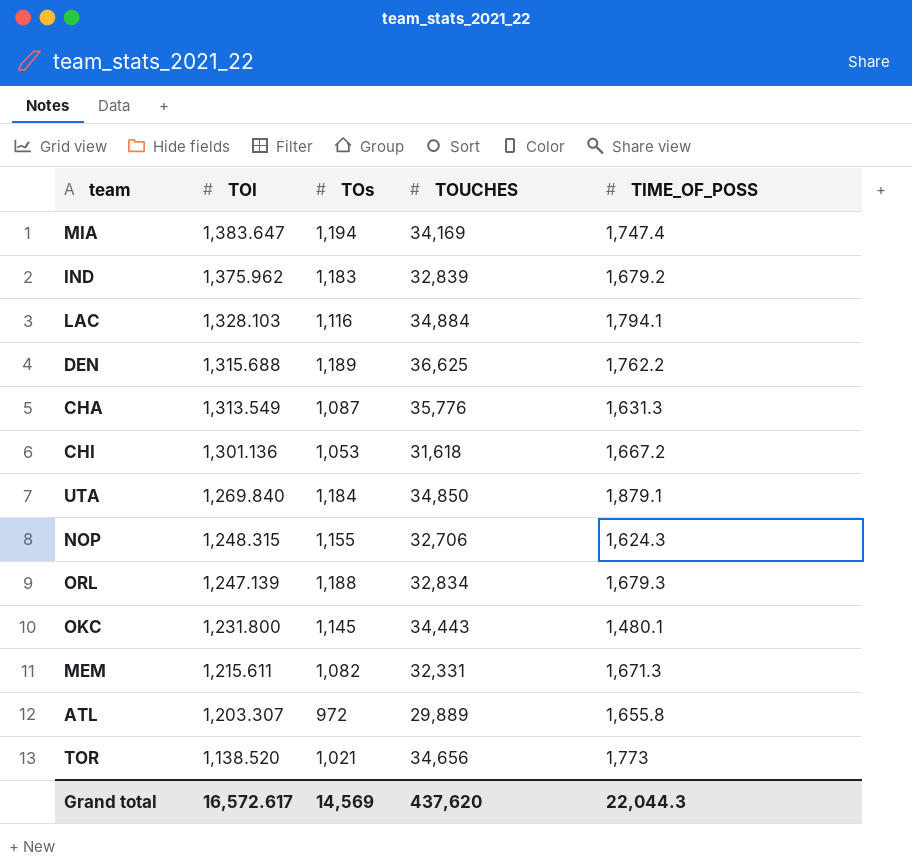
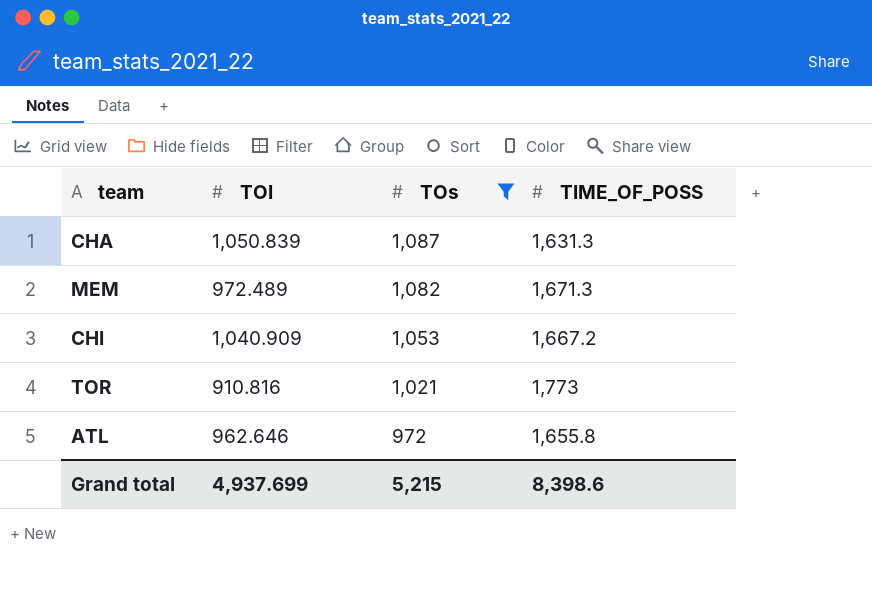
filter: none -> TOs <= 1,087
row order: TOI descending -> TOs descending
column TOUCHES | position: 4 -> none
CHA | TOI: 1,313.549 -> 1,050.839
MEM | TOI: 1,215.611 -> 972.489
CHI | TOI: 1,301.136 -> 1,040.909
TOR | TOI: 1,138.520 -> 910.816
ATL | TOI: 1,203.307 -> 962.646
Grand total | TOI: 16,572.617 -> 4,937.699
Grand total | TOs: 14,569 -> 5,215
Grand total | TIME_OF_POSS: 22,044.3 -> 8,398.6

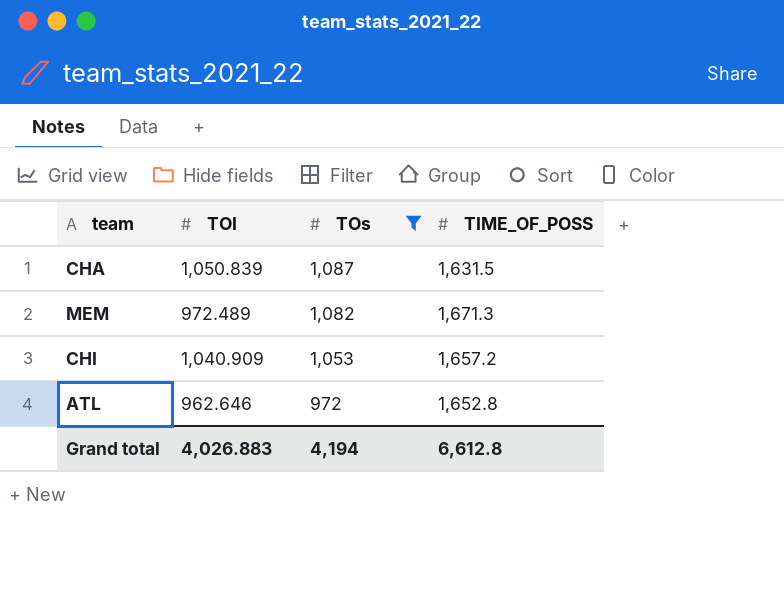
row TOR: 910.816 | 1,021 | 1,773 -> none
CHA | TIME_OF_POSS: 1,631.3 -> 1,631.5
CHI | TIME_OF_POSS: 1,667.2 -> 1,657.2
ATL | TIME_OF_POSS: 1,655.8 -> 1,652.8
Grand total | TOI: 4,937.699 -> 4,026.883
Grand total | TOs: 5,215 -> 4,194
Grand total | TIME_OF_POSS: 8,398.6 -> 6,612.8

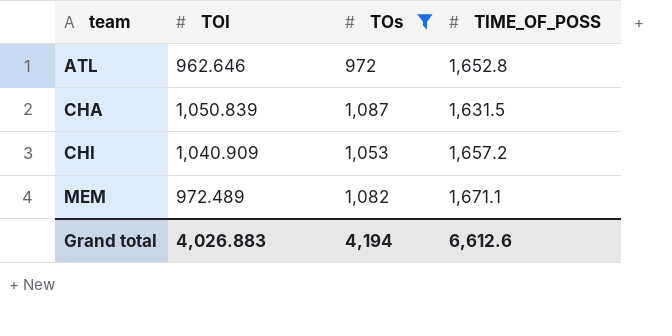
row order: TOs descending -> team ascending
MEM | TIME_OF_POSS: 1,671.3 -> 1,671.1
Grand total | TIME_OF_POSS: 6,612.8 -> 6,612.6

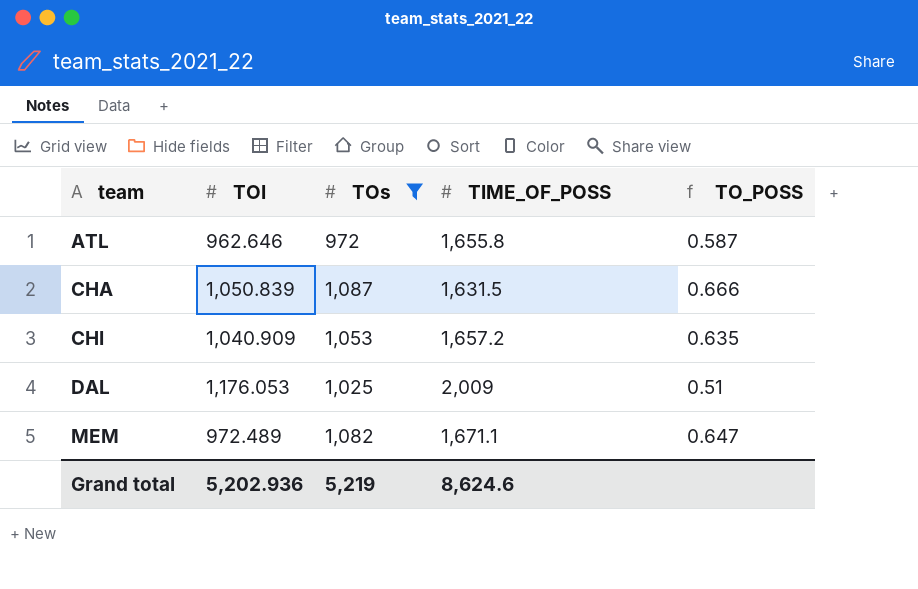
column TO_POSS | formula: none -> [TOs] / [TIME_OF_POSS]
ATL | TIME_OF_POSS: 1,652.8 -> 1,655.8
row DAL: none -> 1,176.053 | 1,025 | 2,009 | 0.51
Grand total | TOI: 4,026.883 -> 5,202.936
Grand total | TOs: 4,194 -> 5,219
Grand total | TIME_OF_POSS: 6,612.6 -> 8,624.6

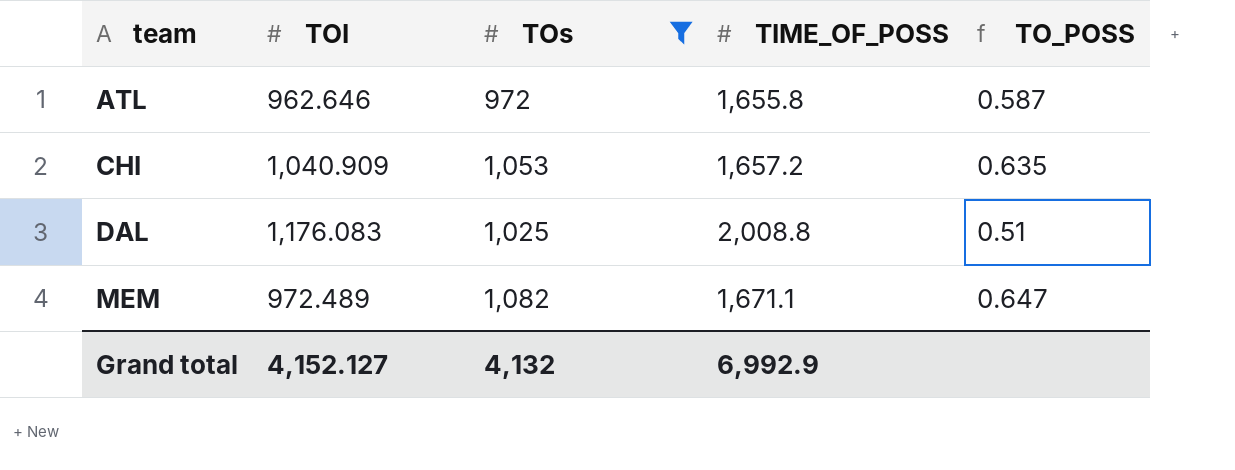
row CHA: 1,050.839 | 1,087 | 1,631.5 | 0.666 -> none
DAL | TOI: 1,176.053 -> 1,176.083
DAL | TIME_OF_POSS: 2,009 -> 2,008.8
Grand total | TOI: 5,202.936 -> 4,152.127
Grand total | TOs: 5,219 -> 4,132
Grand total | TIME_OF_POSS: 8,624.6 -> 6,992.9

